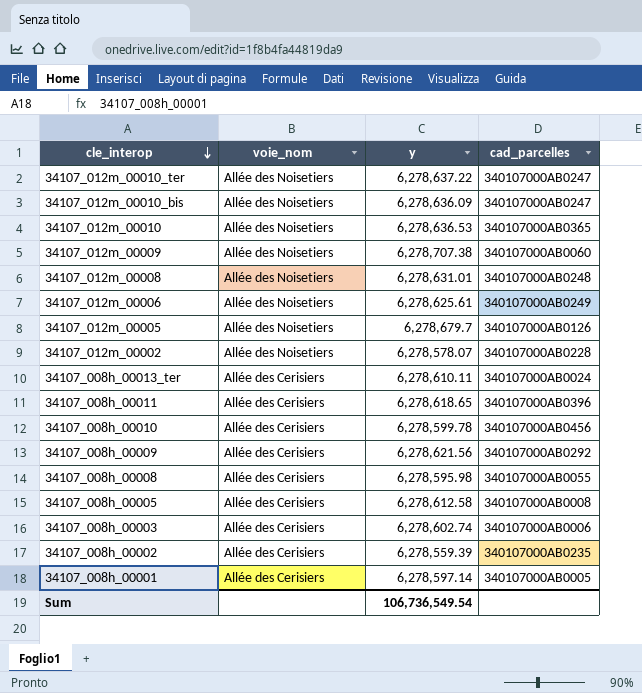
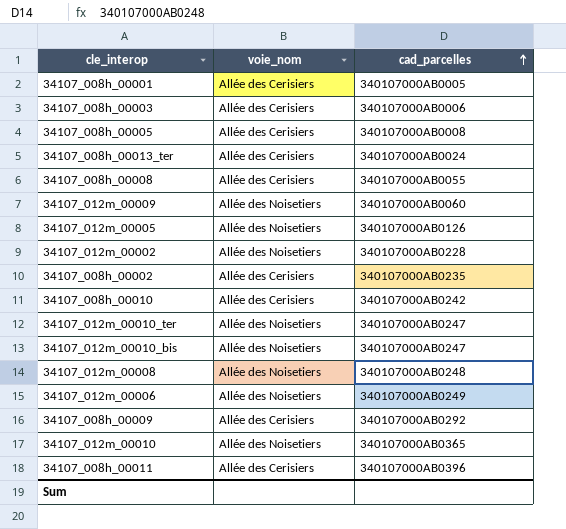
row order: cle_interop descending -> cad_parcelles ascending
column y | position: 3 -> none
34107_008h_00010 | cad_parcelles: 340107000AB0456 -> 340107000AB0242

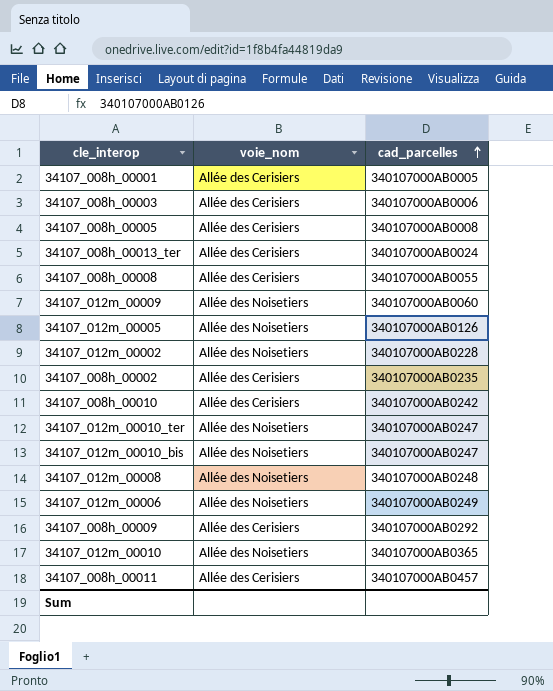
34107_008h_00011 | cad_parcelles: 340107000AB0396 -> 340107000AB0457

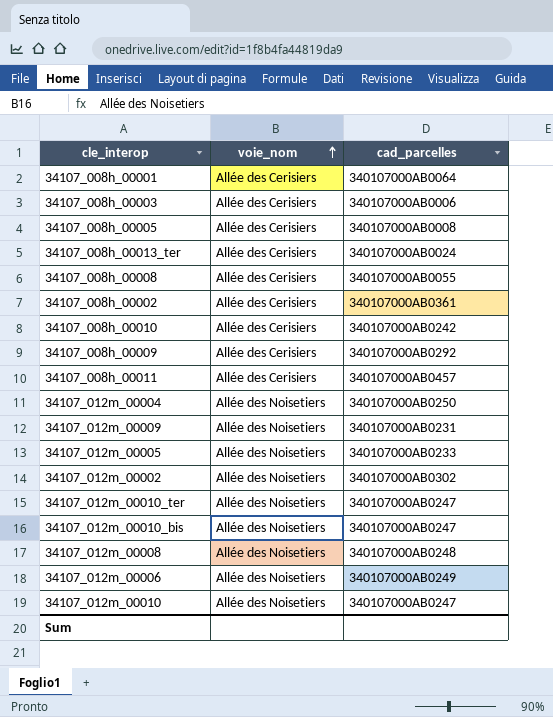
row order: cad_parcelles ascending -> voie_nom ascending
34107_008h_00001 | cad_parcelles: 340107000AB0005 -> 340107000AB0064
34107_008h_00002 | cad_parcelles: 340107000AB0235 -> 340107000AB0361
row 34107_012m_00004: none -> Allée des Noisetiers | 340107000AB0250
34107_012m_00009 | cad_parcelles: 340107000AB0060 -> 340107000AB0231
34107_012m_00005 | cad_parcelles: 340107000AB0126 -> 340107000AB0233
34107_012m_00002 | cad_parcelles: 340107000AB0228 -> 340107000AB0302
34107_012m_00010 | cad_parcelles: 340107000AB0365 -> 340107000AB0247

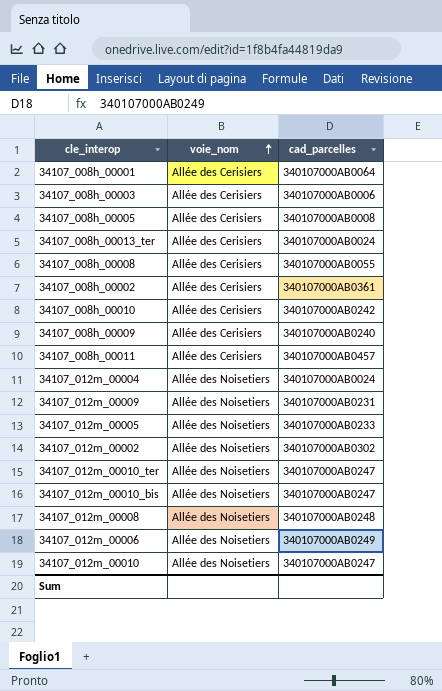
34107_008h_00009 | cad_parcelles: 340107000AB0292 -> 340107000AB0240
34107_012m_00004 | cad_parcelles: 340107000AB0250 -> 340107000AB0024

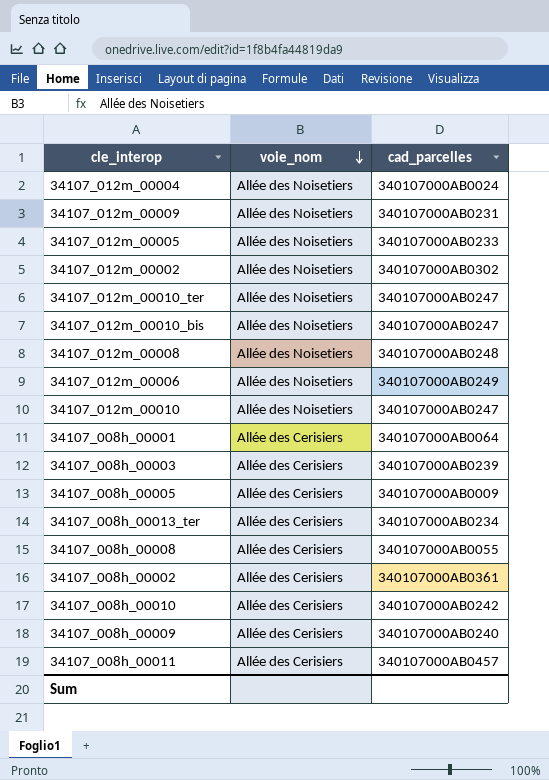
row order: voie_nom ascending -> voie_nom descending
34107_008h_00003 | cad_parcelles: 340107000AB0006 -> 340107000AB0239
34107_008h_00005 | cad_parcelles: 340107000AB0008 -> 340107000AB0009
34107_008h_00013_ter | cad_parcelles: 340107000AB0024 -> 340107000AB0234

